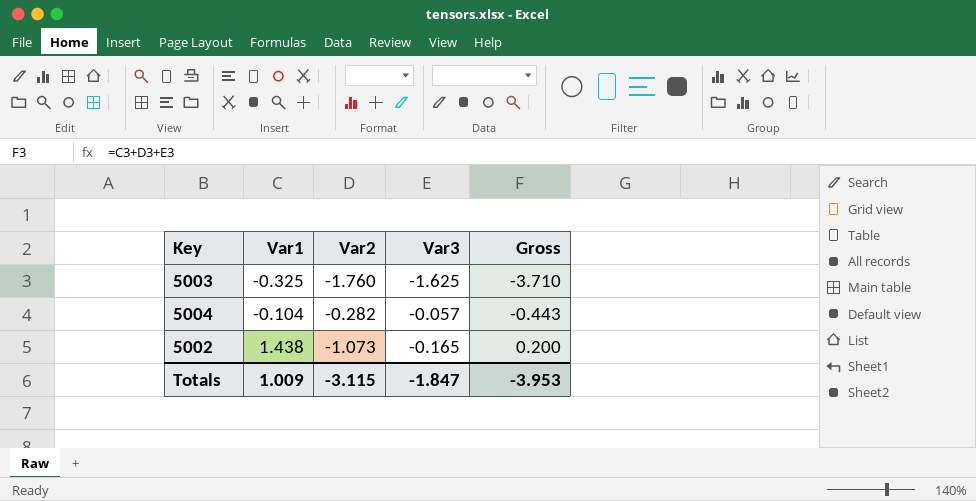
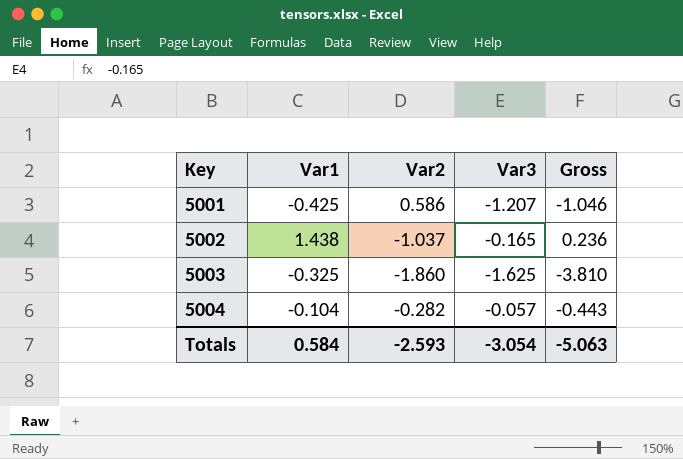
row order: Var1 ascending -> Key ascending
row 5001: none -> -0.425 | 0.586 | -1.207 | -1.046
5002 | Var2: -1.073 -> -1.037
5002 | Gross: 0.200 -> 0.236
5003 | Var2: -1.760 -> -1.860
5003 | Gross: -3.710 -> -3.810
Totals | Var1: 1.009 -> 0.584
Totals | Var2: -3.115 -> -2.593
Totals | Var3: -1.847 -> -3.054
Totals | Gross: -3.953 -> -5.063

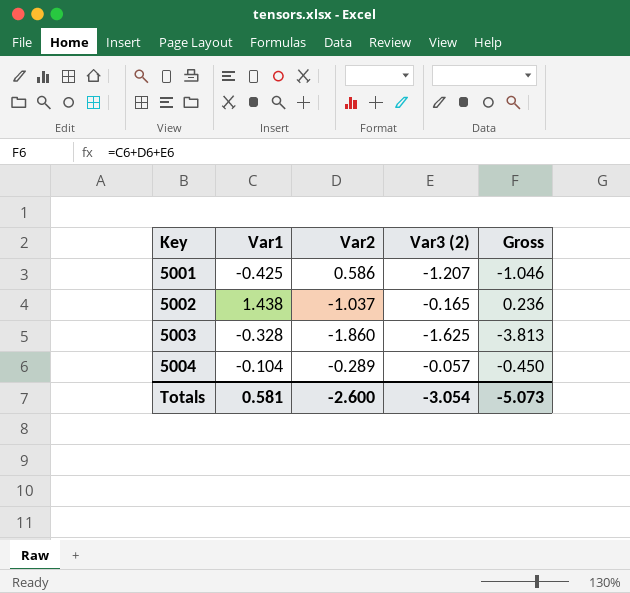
column name: Var3 -> Var3 (2)
5003 | Var1: -0.325 -> -0.328
5003 | Gross: -3.810 -> -3.813
5004 | Var2: -0.282 -> -0.289
5004 | Gross: -0.443 -> -0.450
Totals | Var1: 0.584 -> 0.581
Totals | Var2: -2.593 -> -2.600
Totals | Gross: -5.063 -> -5.073

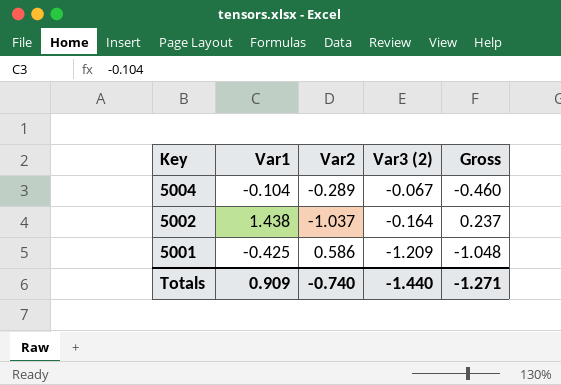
row order: Key ascending -> Key descending
row 5003: -0.328 | -1.860 | -1.625 | -3.813 -> none
5004 | Var3 (2): -0.057 -> -0.067
5004 | Gross: -0.450 -> -0.460
5002 | Var3 (2): -0.165 -> -0.164
5002 | Gross: 0.236 -> 0.237
5001 | Var3 (2): -1.207 -> -1.209
5001 | Gross: -1.046 -> -1.048
Totals | Var1: 0.581 -> 0.909
Totals | Var2: -2.600 -> -0.740
Totals | Var3 (2): -3.054 -> -1.440
Totals | Gross: -5.073 -> -1.271

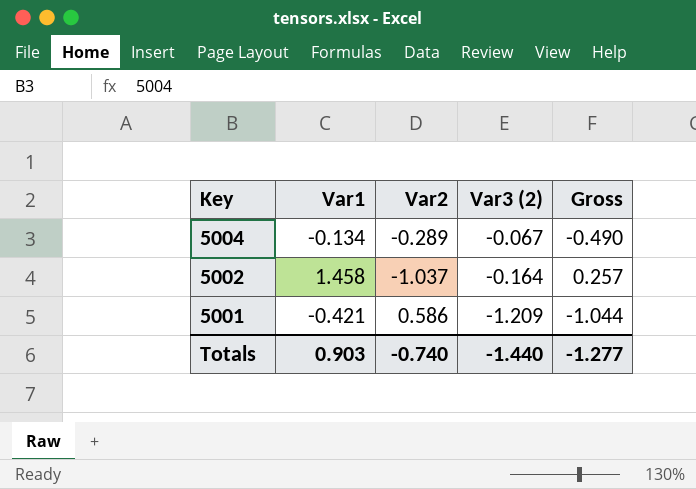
5004 | Var1: -0.104 -> -0.134
5004 | Gross: -0.460 -> -0.490
5002 | Var1: 1.438 -> 1.458
5002 | Gross: 0.237 -> 0.257
5001 | Var1: -0.425 -> -0.421
5001 | Gross: -1.048 -> -1.044
Totals | Var1: 0.909 -> 0.903
Totals | Gross: -1.271 -> -1.277

